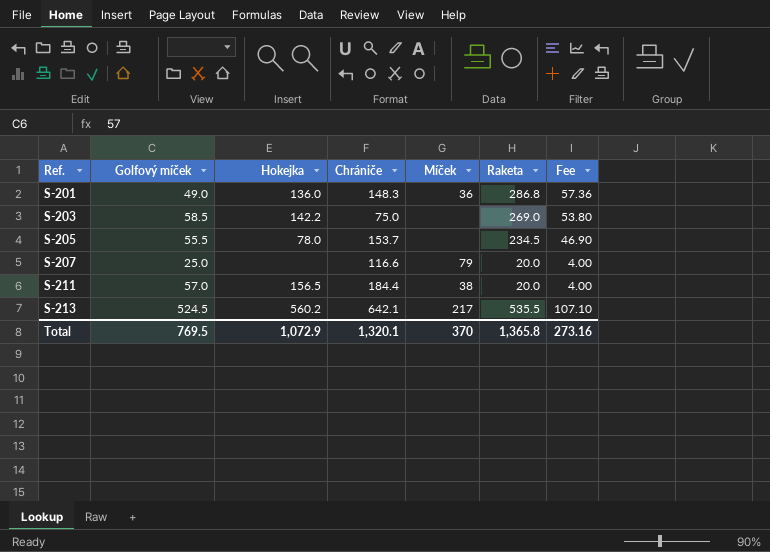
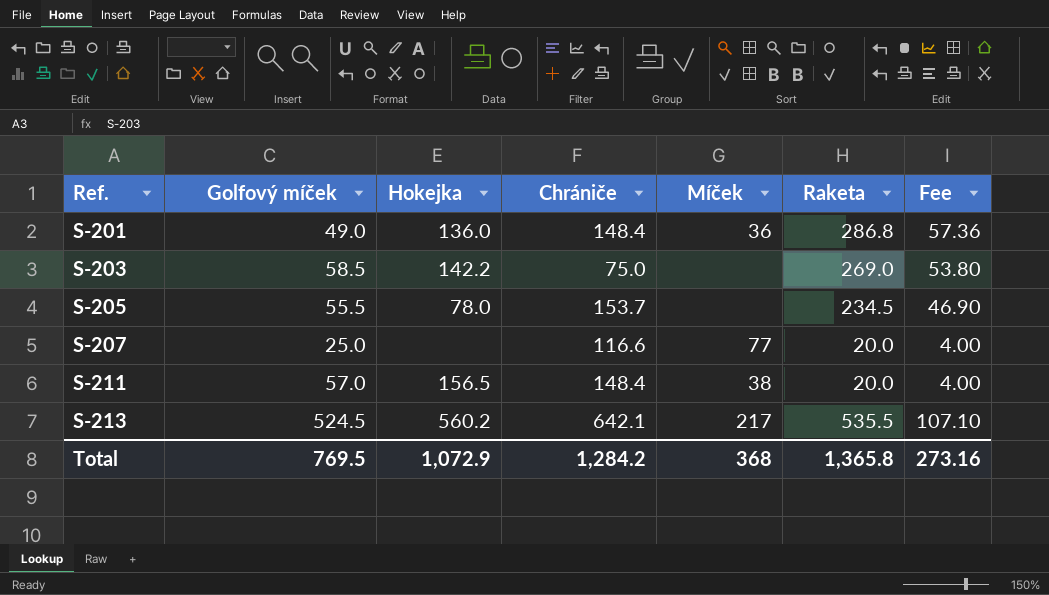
S-201 | Chrániče: 148.3 -> 148.4
S-207 | Míček: 79 -> 77
S-211 | Chrániče: 184.4 -> 148.4
Total | Chrániče: 1,320.1 -> 1,284.2
Total | Míček: 370 -> 368

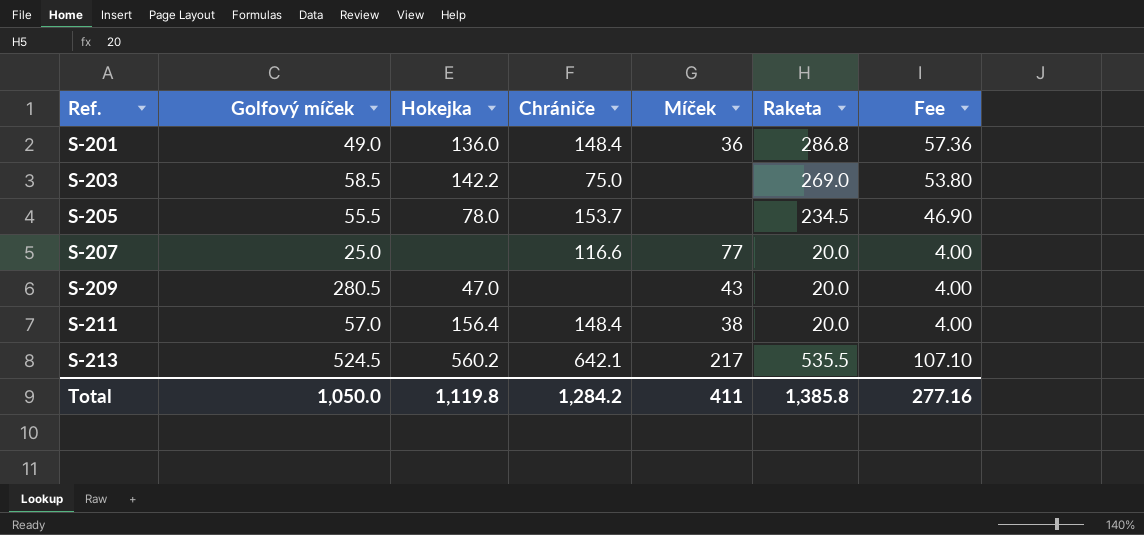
row S-209: none -> 280.5 | 47.0 | none | 43 | 20.0 | 4.00
S-211 | Hokejka: 156.5 -> 156.4
Total | Golfový míček: 769.5 -> 1,050.0
Total | Hokejka: 1,072.9 -> 1,119.8
Total | Míček: 368 -> 411
Total | Raketa: 1,365.8 -> 1,385.8
Total | Fee: 273.16 -> 277.16

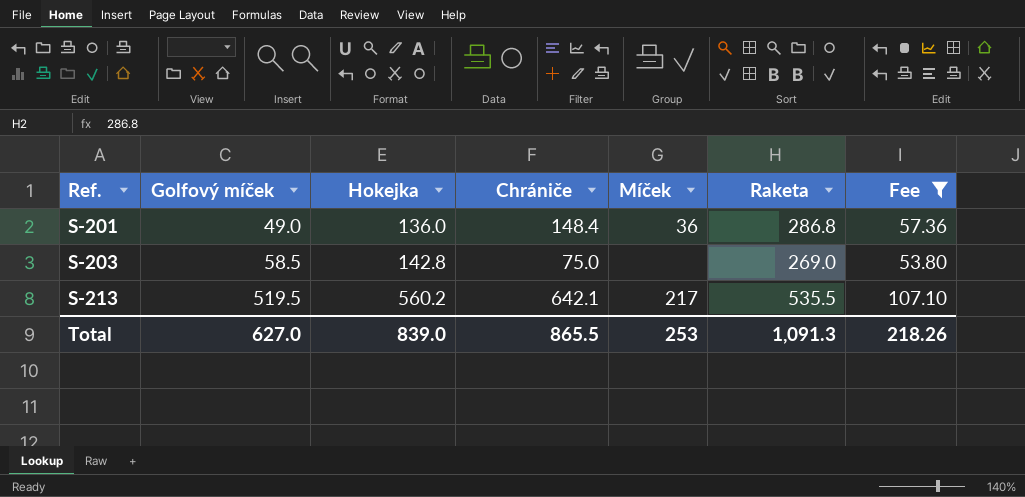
filter: none -> Fee >= 53.80
S-203 | Hokejka: 142.2 -> 142.8
S-213 | Golfový míček: 524.5 -> 519.5
Total | Golfový míček: 1,050.0 -> 627.0
Total | Hokejka: 1,119.8 -> 839.0
Total | Chrániče: 1,284.2 -> 865.5
Total | Míček: 411 -> 253
Total | Raketa: 1,385.8 -> 1,091.3
Total | Fee: 277.16 -> 218.26

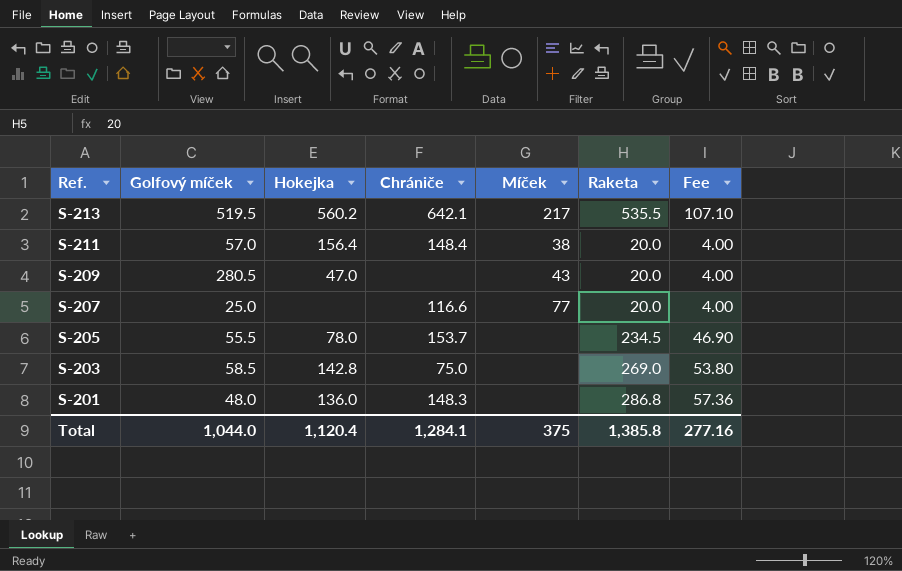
filter: Fee >= 53.80 -> none
row order: Ref. ascending -> Ref. descending
S-201 | Golfový míček: 49.0 -> 48.0
S-201 | Chrániče: 148.4 -> 148.3
S-201 | Míček: 36 -> none
Total | Golfový míček: 627.0 -> 1,044.0
Total | Hokejka: 839.0 -> 1,120.4
Total | Chrániče: 865.5 -> 1,284.1
Total | Míček: 253 -> 375
Total | Raketa: 1,091.3 -> 1,385.8
Total | Fee: 218.26 -> 277.16

